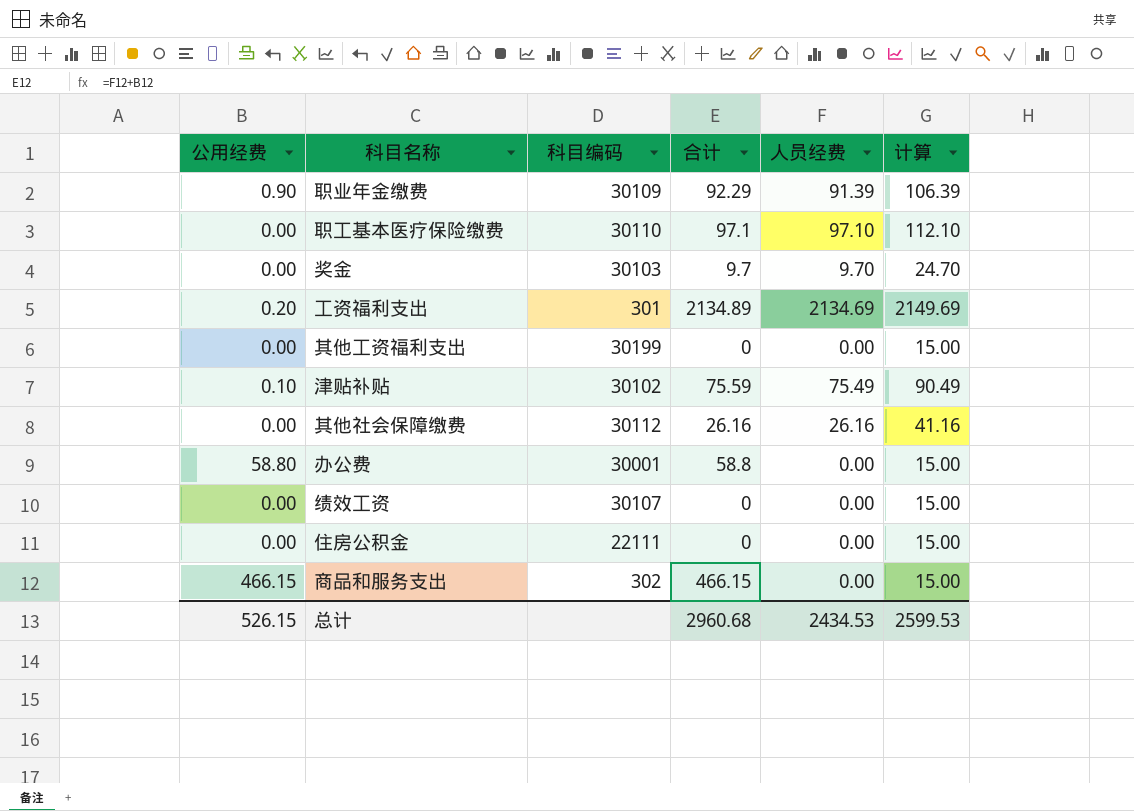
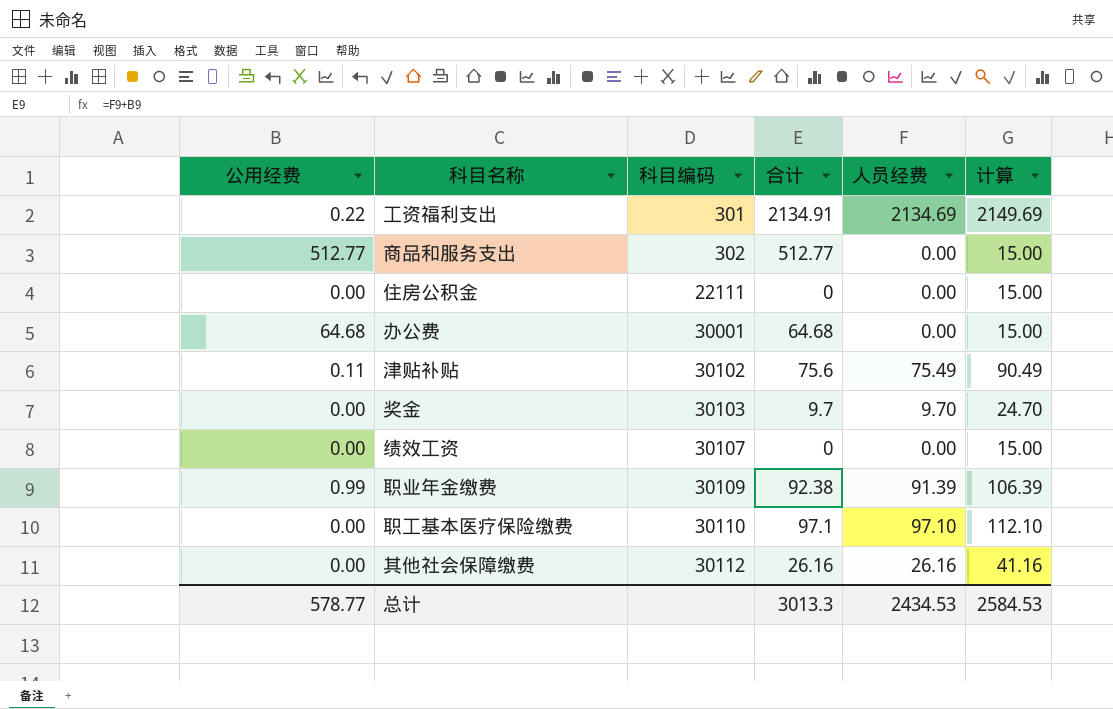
row order: none -> 科目编码 ascending
row 其他工资福利支出: 0.00 | 30199 | 0 | 0.00 | 15.00 -> none
工资福利支出 | 公用经费: 0.20 -> 0.22
工资福利支出 | 合计: 2134.89 -> 2134.91
商品和服务支出 | 公用经费: 466.15 -> 512.77
商品和服务支出 | 合计: 466.15 -> 512.77
办公费 | 公用经费: 58.80 -> 64.68
办公费 | 合计: 58.8 -> 64.68
津贴补贴 | 公用经费: 0.10 -> 0.11
津贴补贴 | 合计: 75.59 -> 75.6
职业年金缴费 | 公用经费: 0.90 -> 0.99
职业年金缴费 | 合计: 92.29 -> 92.38
总计 | 公用经费: 526.15 -> 578.77
总计 | 合计: 2960.68 -> 3013.3
总计 | 计算: 2599.53 -> 2584.53

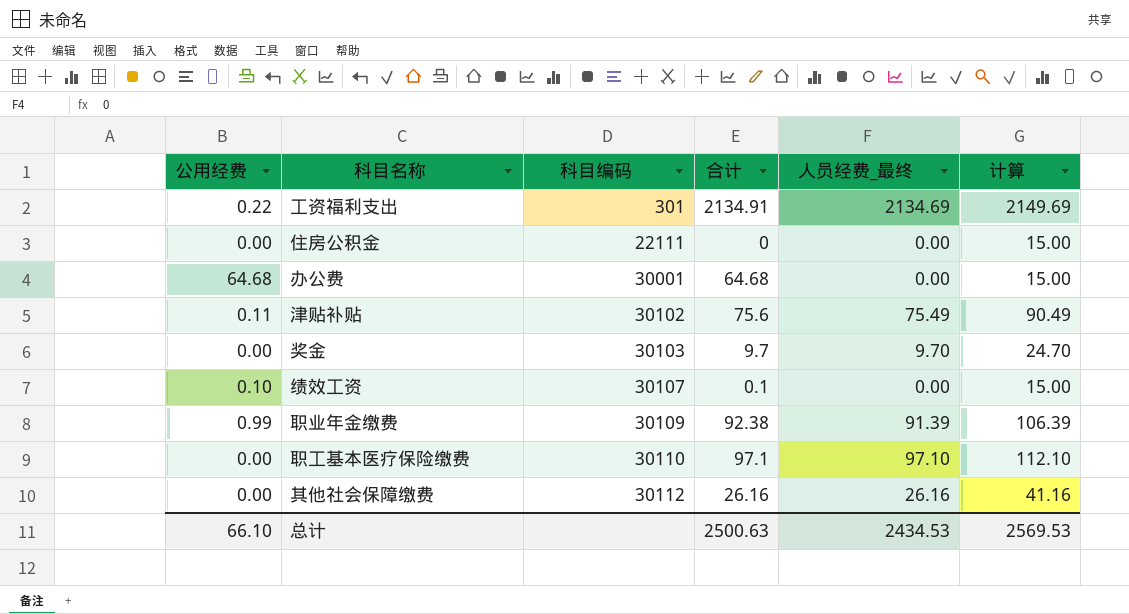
column name: 人员经费 -> 人员经费_最终
row 商品和服务支出: 512.77 | 302 | 512.77 | 0.00 | 15.00 -> none
绩效工资 | 公用经费: 0.00 -> 0.10
绩效工资 | 合计: 0 -> 0.1
总计 | 公用经费: 578.77 -> 66.10
总计 | 合计: 3013.3 -> 2500.63
总计 | 计算: 2584.53 -> 2569.53

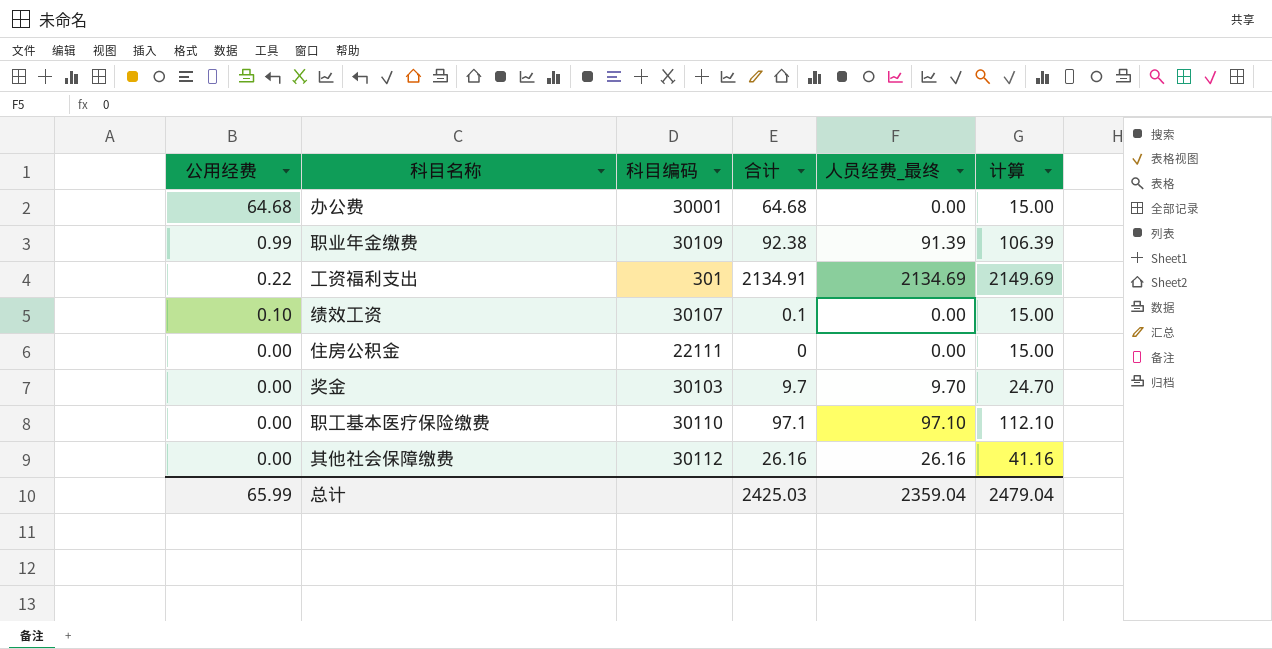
row order: 科目编码 ascending -> 公用经费 descending
row 津贴补贴: 0.11 | 30102 | 75.6 | 75.49 | 90.49 -> none
总计 | 公用经费: 66.10 -> 65.99
总计 | 合计: 2500.63 -> 2425.03
总计 | 人员经费_最终: 2434.53 -> 2359.04
总计 | 计算: 2569.53 -> 2479.04

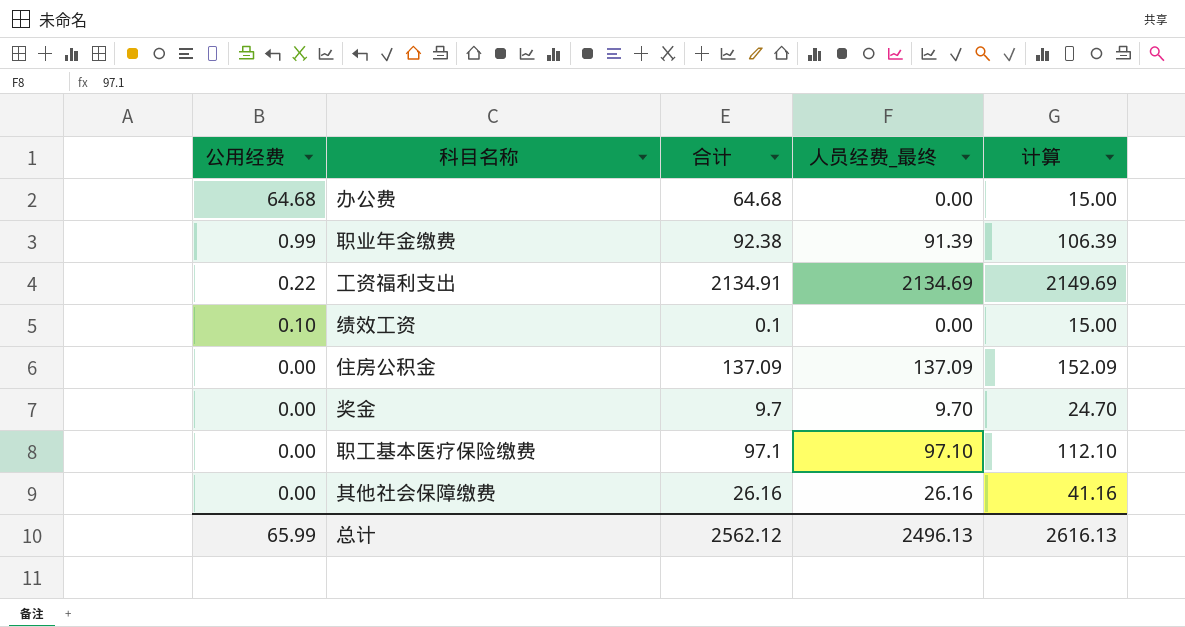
column 科目编码 | position: 3 -> none
住房公积金 | 合计: 0 -> 137.09
住房公积金 | 人员经费_最终: 0.00 -> 137.09
住房公积金 | 计算: 15.00 -> 152.09
总计 | 合计: 2425.03 -> 2562.12
总计 | 人员经费_最终: 2359.04 -> 2496.13
总计 | 计算: 2479.04 -> 2616.13

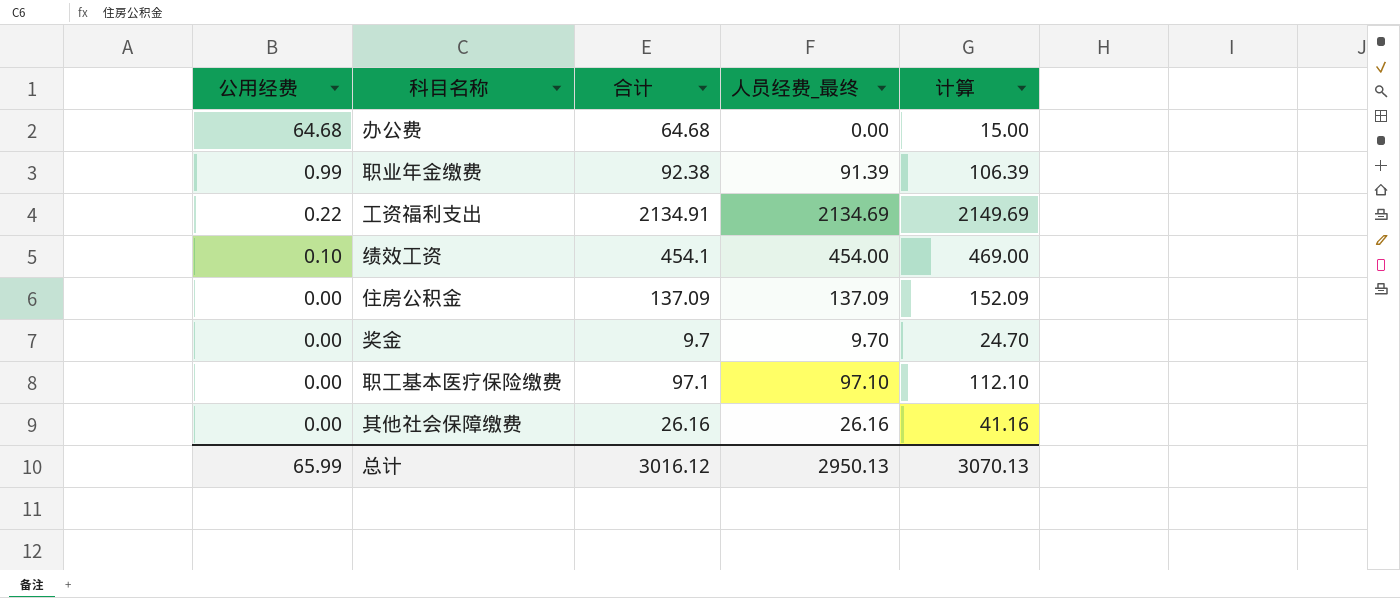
绩效工资 | 合计: 0.1 -> 454.1
绩效工资 | 人员经费_最终: 0.00 -> 454.00
绩效工资 | 计算: 15.00 -> 469.00
总计 | 合计: 2562.12 -> 3016.12
总计 | 人员经费_最终: 2496.13 -> 2950.13
总计 | 计算: 2616.13 -> 3070.13

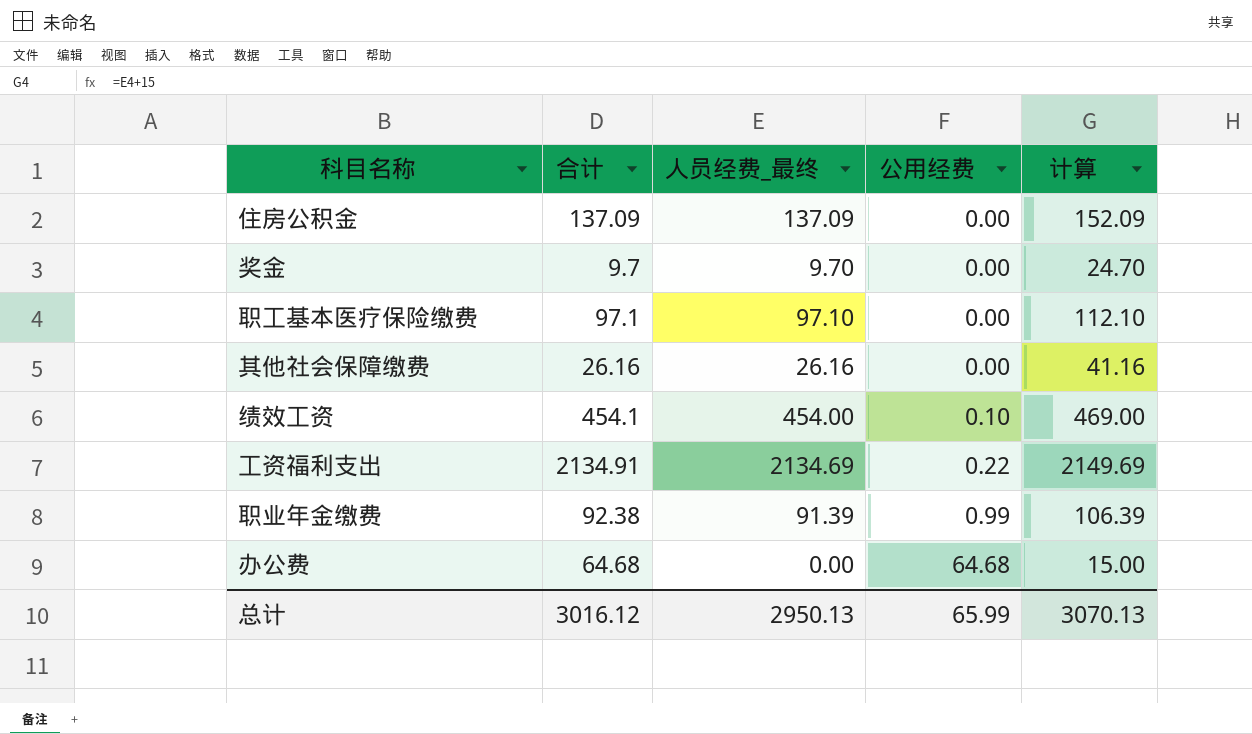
row order: 公用经费 descending -> 公用经费 ascending
column 公用经费 | position: 1 -> 4

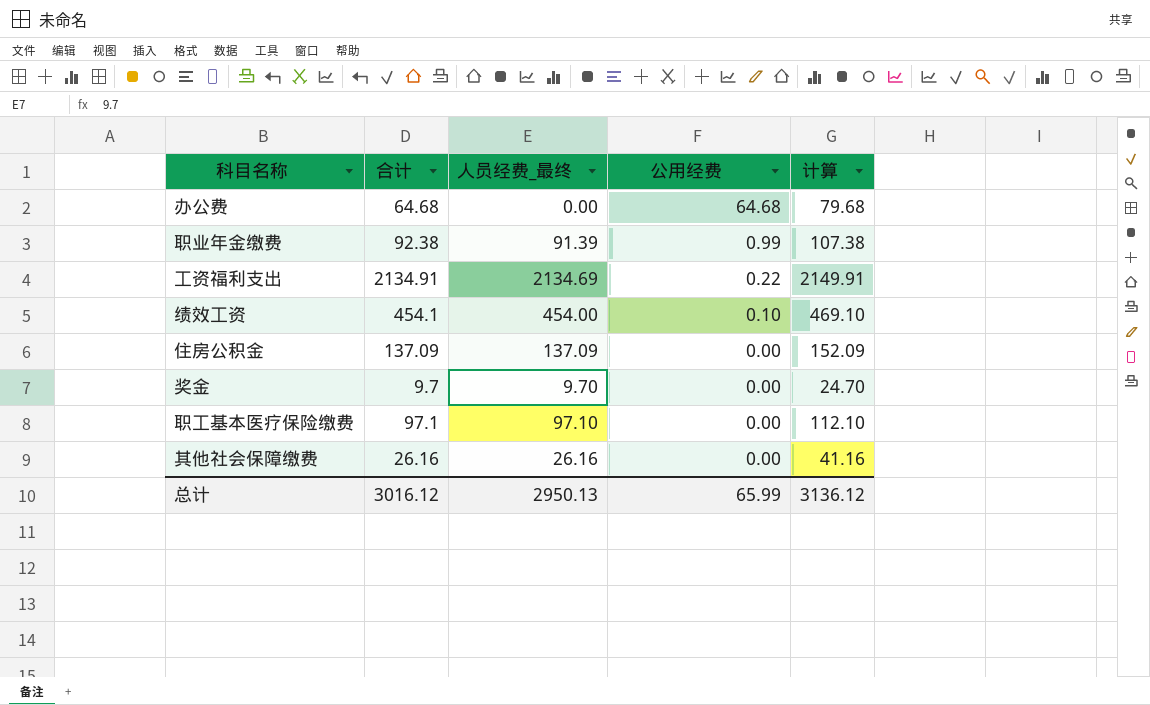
row order: 公用经费 ascending -> 公用经费 descending
column 计算 | formula: [人员经费_最终] + 15 -> [合计] + 15
总计 | 计算: 3070.13 -> 3136.12

